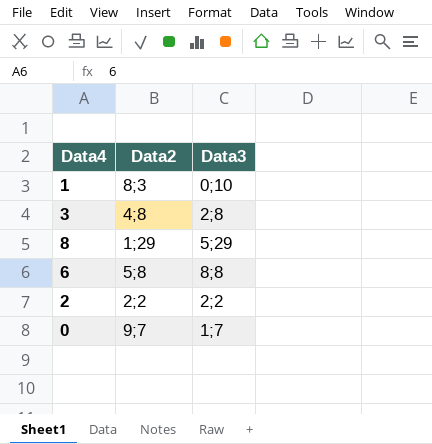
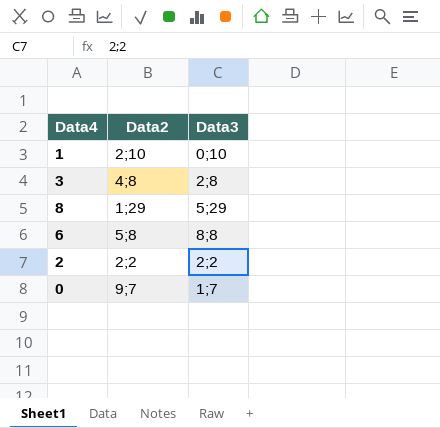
1 | Data2: 8;3 -> 2;10

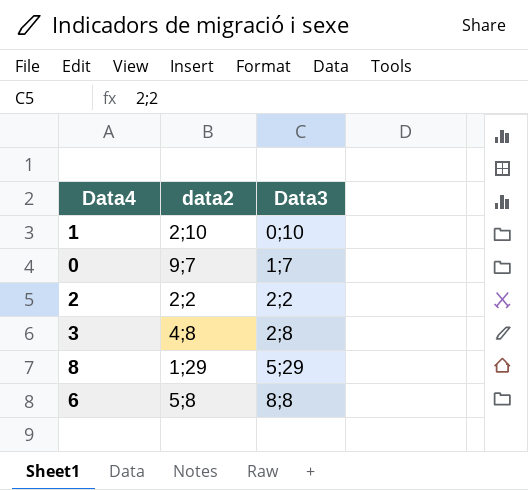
row order: none -> Data3 ascending
column name: Data2 -> data2

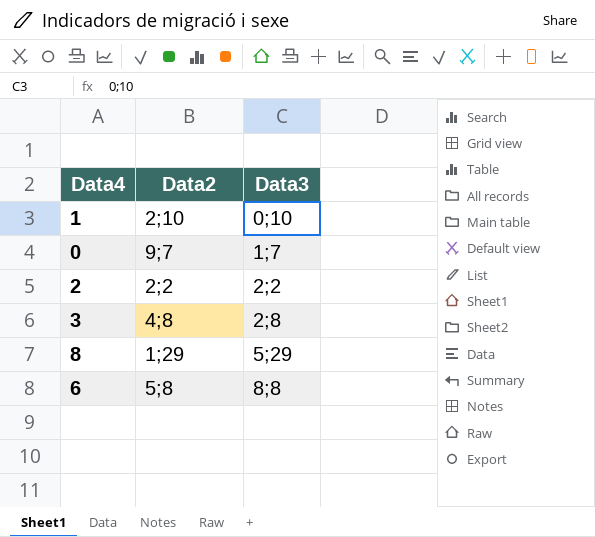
column name: data2 -> Data2

